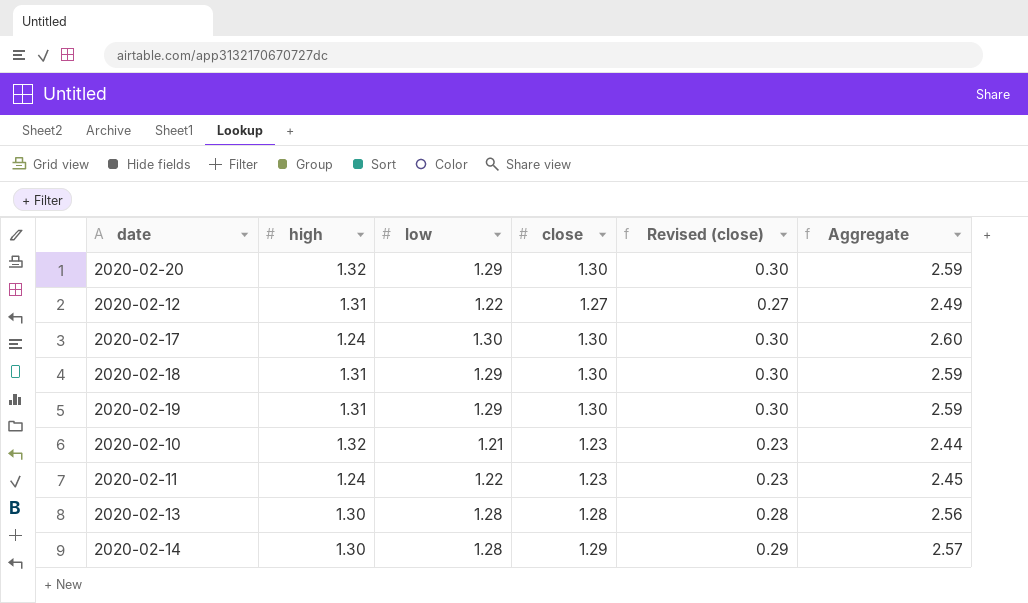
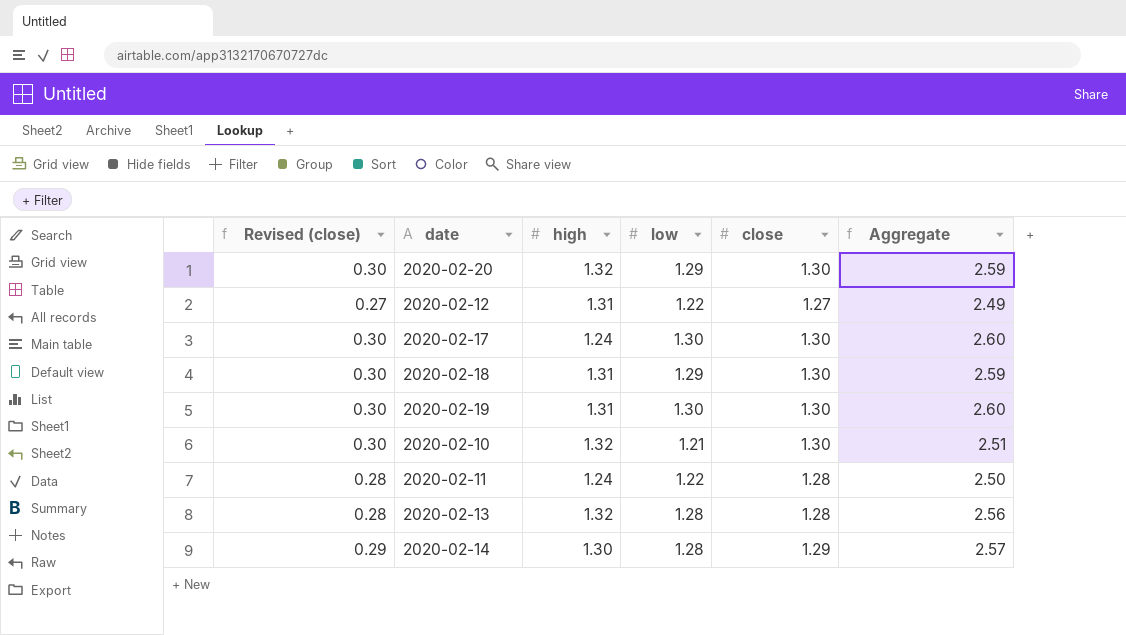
column Revised (close) | position: 5 -> 1
2020-02-19 | low: 1.29 -> 1.30
2020-02-19 | Aggregate: 2.59 -> 2.60
2020-02-10 | Revised (close): 0.23 -> 0.30
2020-02-10 | close: 1.23 -> 1.30
2020-02-10 | Aggregate: 2.44 -> 2.51
2020-02-11 | Revised (close): 0.23 -> 0.28
2020-02-11 | close: 1.23 -> 1.28
2020-02-11 | Aggregate: 2.45 -> 2.50
2020-02-13 | high: 1.30 -> 1.32

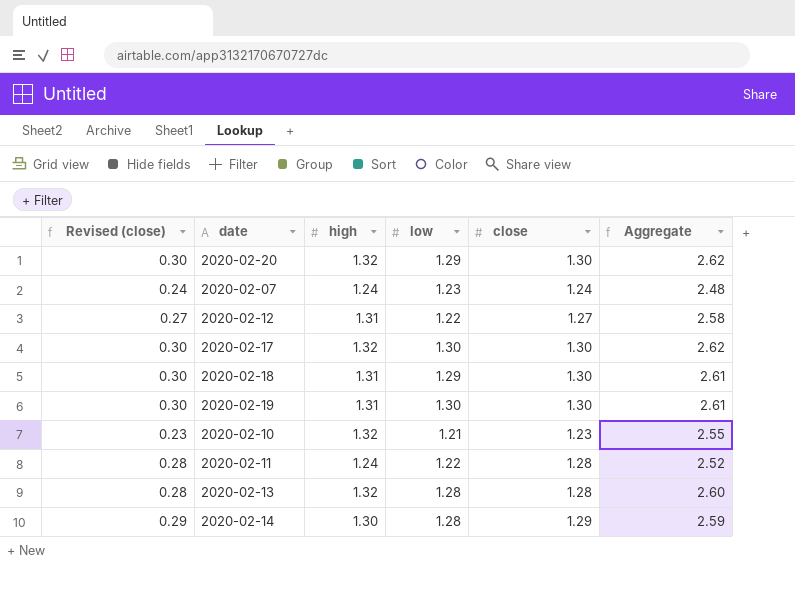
column Aggregate | formula: [low] + [close] -> [high] + [close]
row 2020-02-07: none -> 0.24 | 1.24 | 1.23 | 1.24 | 2.48
2020-02-17 | high: 1.24 -> 1.32
2020-02-10 | Revised (close): 0.30 -> 0.23
2020-02-10 | close: 1.30 -> 1.23

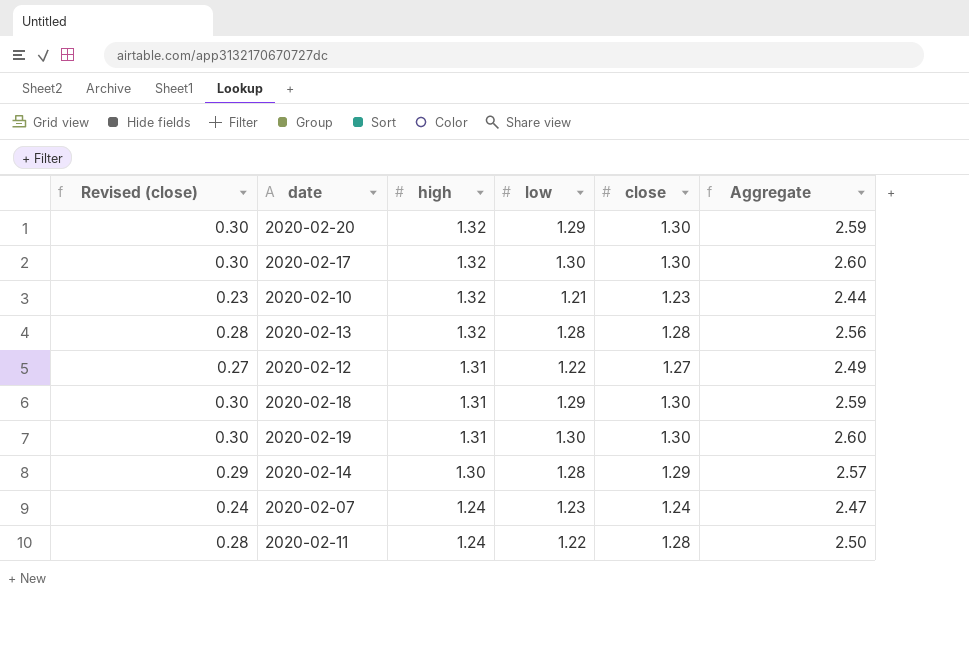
row order: none -> high descending
column Aggregate | formula: [high] + [close] -> [low] + [close]

